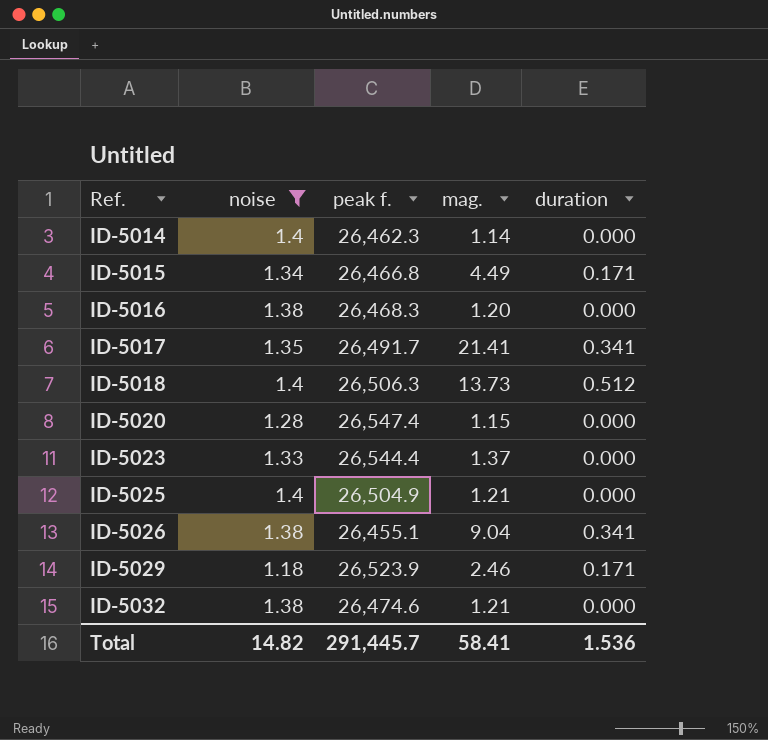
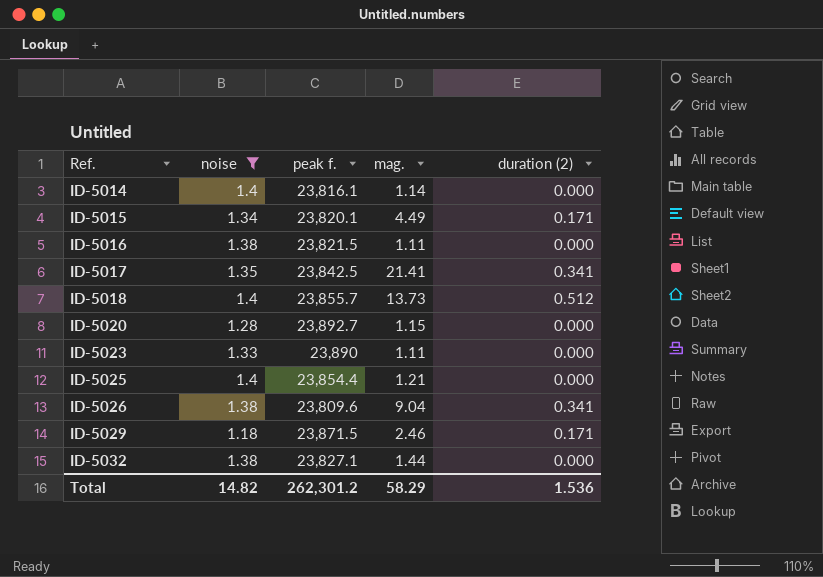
column name: duration -> duration (2)
ID-5014 | peak f.: 26,462.3 -> 23,816.1
ID-5015 | peak f.: 26,466.8 -> 23,820.1
ID-5016 | peak f.: 26,468.3 -> 23,821.5
ID-5016 | mag.: 1.20 -> 1.11
ID-5017 | peak f.: 26,491.7 -> 23,842.5
ID-5018 | peak f.: 26,506.3 -> 23,855.7
ID-5020 | peak f.: 26,547.4 -> 23,892.7
ID-5023 | peak f.: 26,544.4 -> 23,890
ID-5023 | mag.: 1.37 -> 1.11
ID-5025 | peak f.: 26,504.9 -> 23,854.4
ID-5026 | peak f.: 26,455.1 -> 23,809.6
ID-5029 | peak f.: 26,523.9 -> 23,871.5
ID-5032 | peak f.: 26,474.6 -> 23,827.1
ID-5032 | mag.: 1.21 -> 1.44
Total | peak f.: 291,445.7 -> 262,301.2
Total | mag.: 58.41 -> 58.29

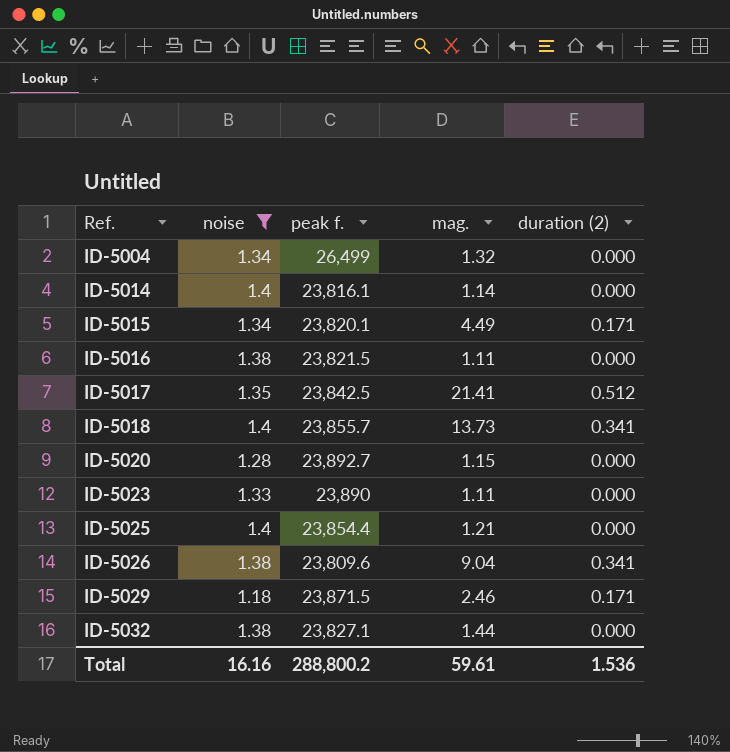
row ID-5004: none -> 1.34 | 26,499 | 1.32 | 0.000
ID-5017 | duration (2): 0.341 -> 0.512
ID-5018 | duration (2): 0.512 -> 0.341
Total | noise: 14.82 -> 16.16
Total | peak f.: 262,301.2 -> 288,800.2
Total | mag.: 58.29 -> 59.61

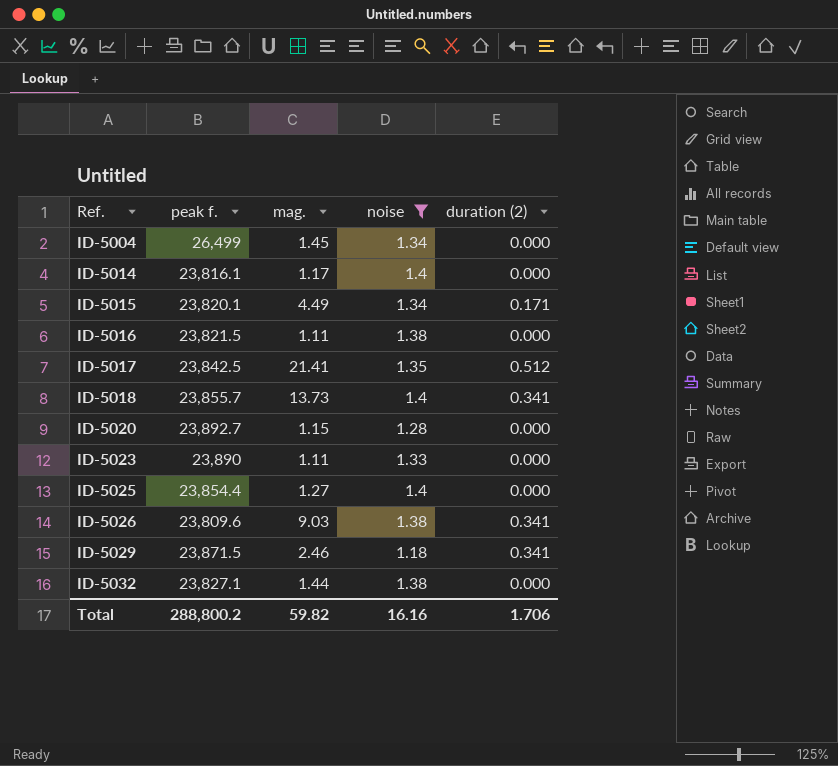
column noise | position: 2 -> 4
ID-5004 | mag.: 1.32 -> 1.45
ID-5014 | mag.: 1.14 -> 1.17
ID-5025 | mag.: 1.21 -> 1.27
ID-5026 | mag.: 9.04 -> 9.03
ID-5029 | duration (2): 0.171 -> 0.341
Total | mag.: 59.61 -> 59.82
Total | duration (2): 1.536 -> 1.706

